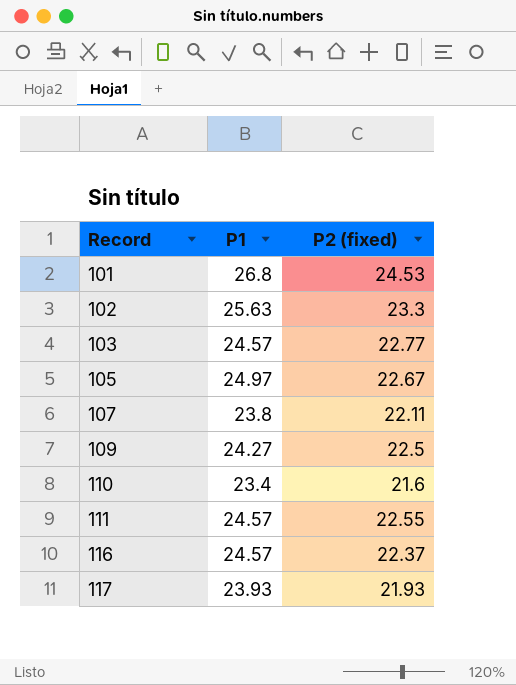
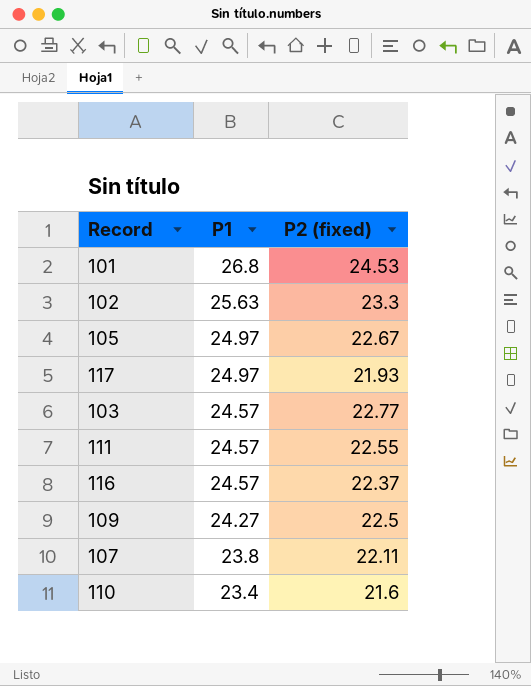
row order: Record ascending -> P1 descending
117 | P1: 23.93 -> 24.97

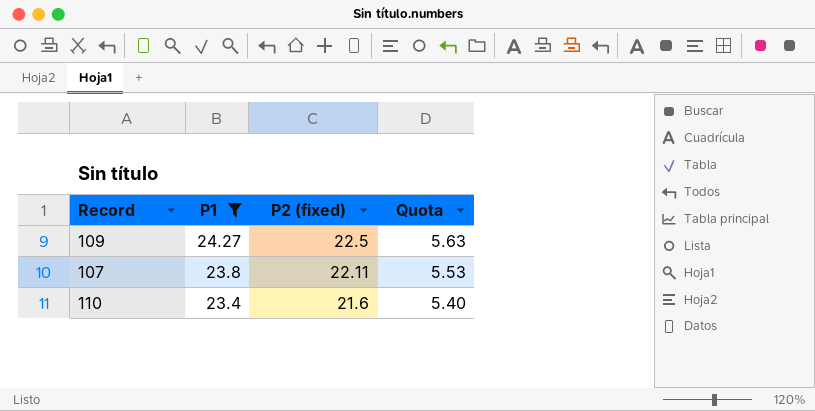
filter: none -> P1 <= 24.27
column Quota | formula: none -> [P2 (fixed)] * 0.25

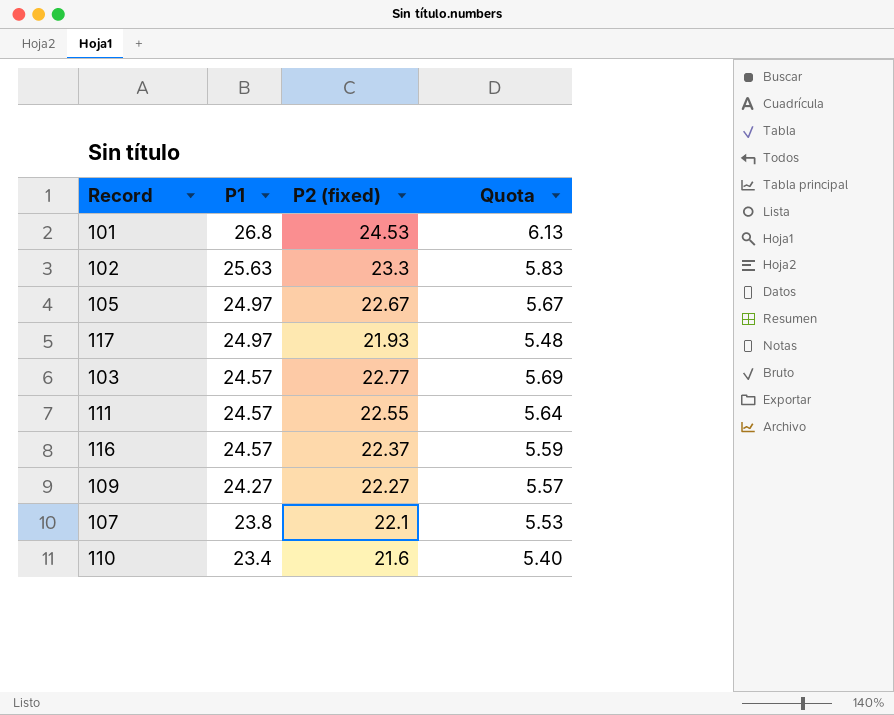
filter: P1 <= 24.27 -> none
109 | P2 (fixed): 22.5 -> 22.27
109 | Quota: 5.63 -> 5.57
107 | P2 (fixed): 22.11 -> 22.1

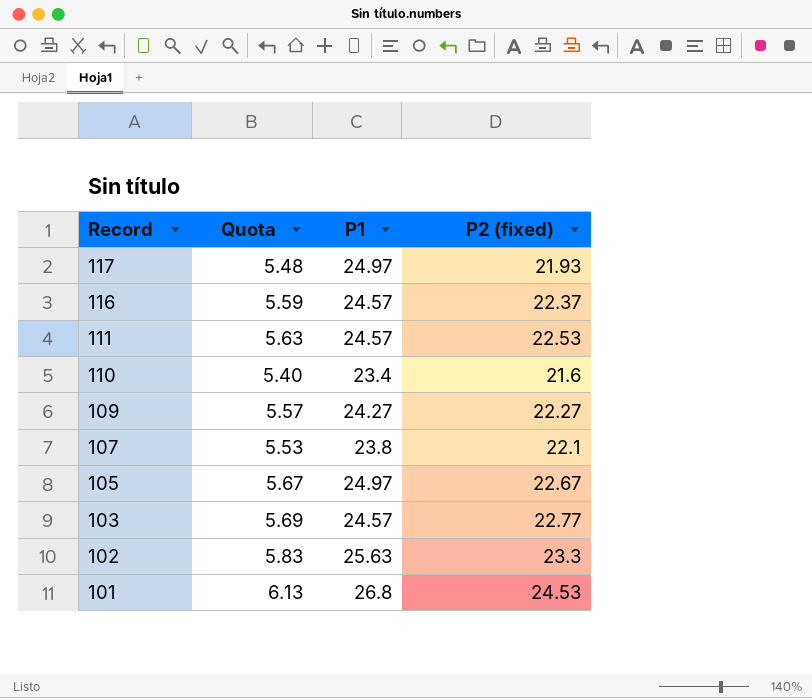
row order: P1 descending -> Record descending
column Quota | position: 4 -> 2
111 | Quota: 5.64 -> 5.63
111 | P2 (fixed): 22.55 -> 22.53

